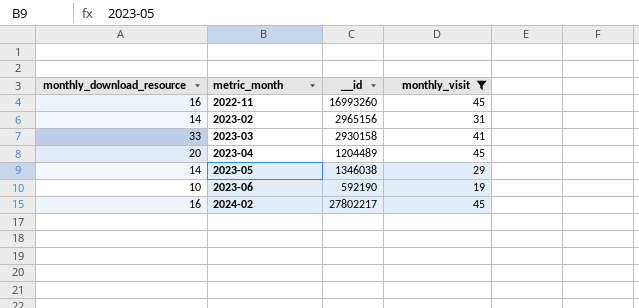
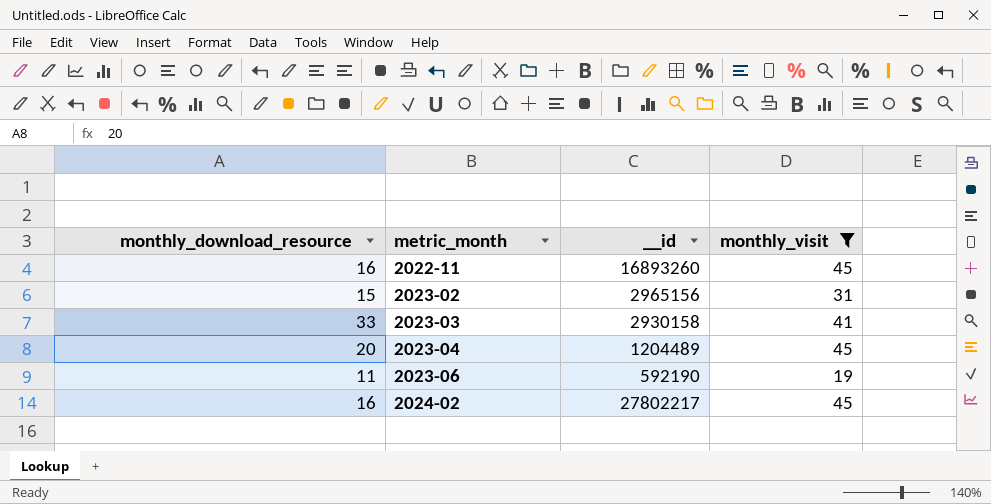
row 2023-05: 14 | 1346038 | 29 -> none
2022-11 | __id: 16993260 -> 16893260
2023-02 | monthly_download_resource: 14 -> 15
2023-06 | monthly_download_resource: 10 -> 11

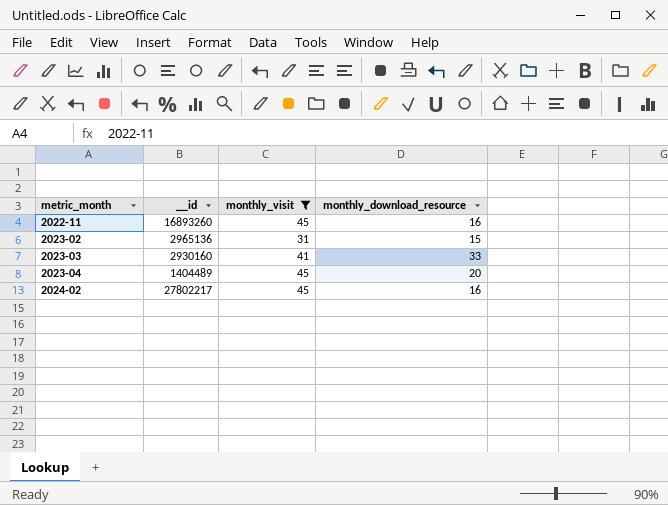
column monthly_download_resource | position: 1 -> 4
row 2023-06: 11 | 592190 | 19 -> none
2023-02 | __id: 2965156 -> 2965136
2023-03 | __id: 2930158 -> 2930160
2023-04 | __id: 1204489 -> 1404489

